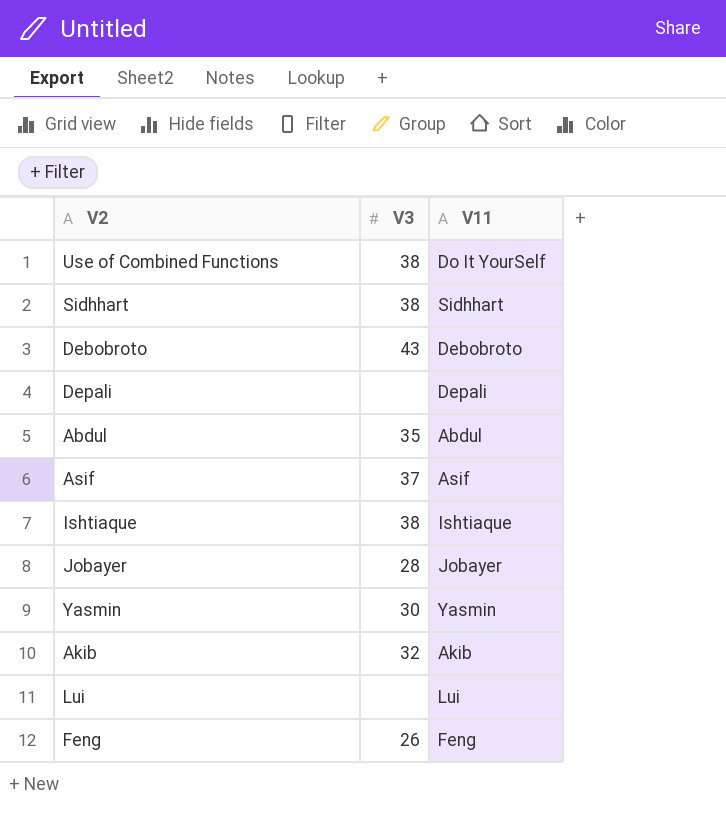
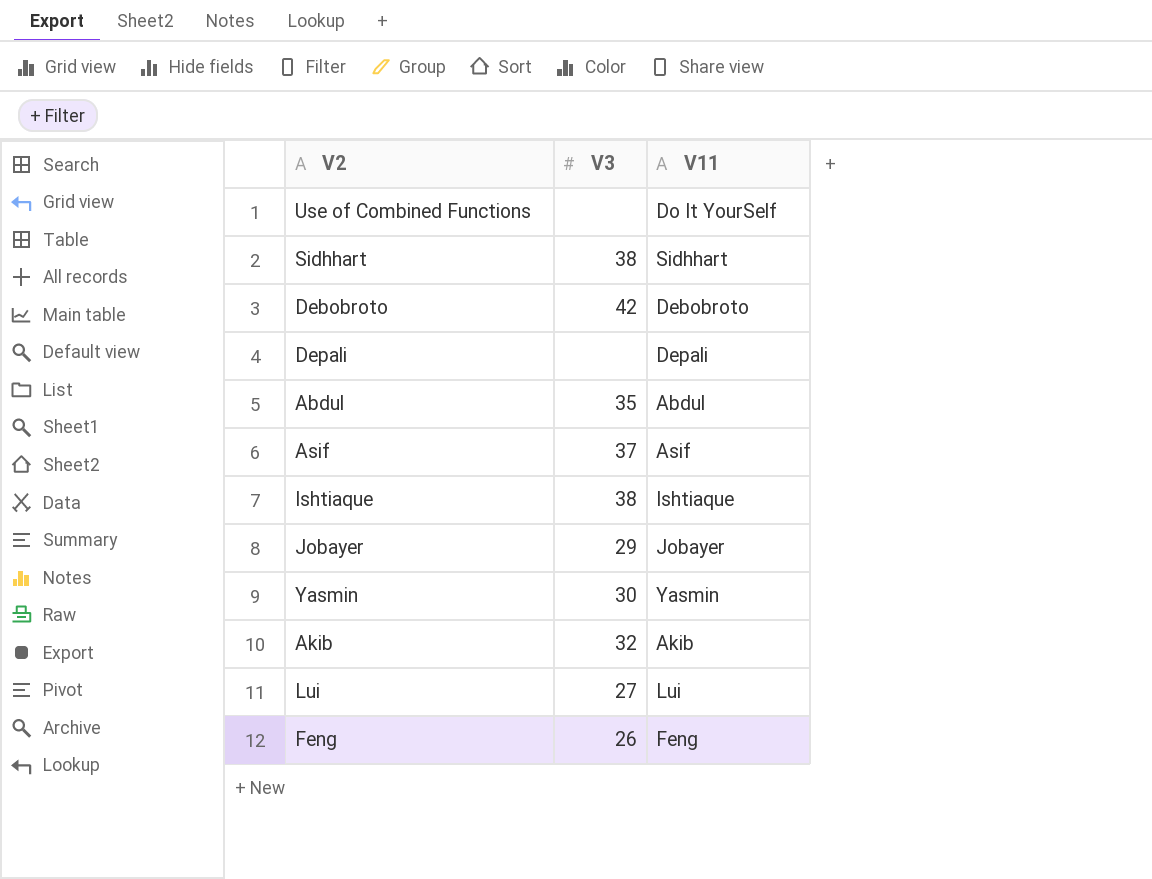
Use of Combined Functions | V3: 38 -> none
Debobroto | V3: 43 -> 42
Jobayer | V3: 28 -> 29
Lui | V3: none -> 27

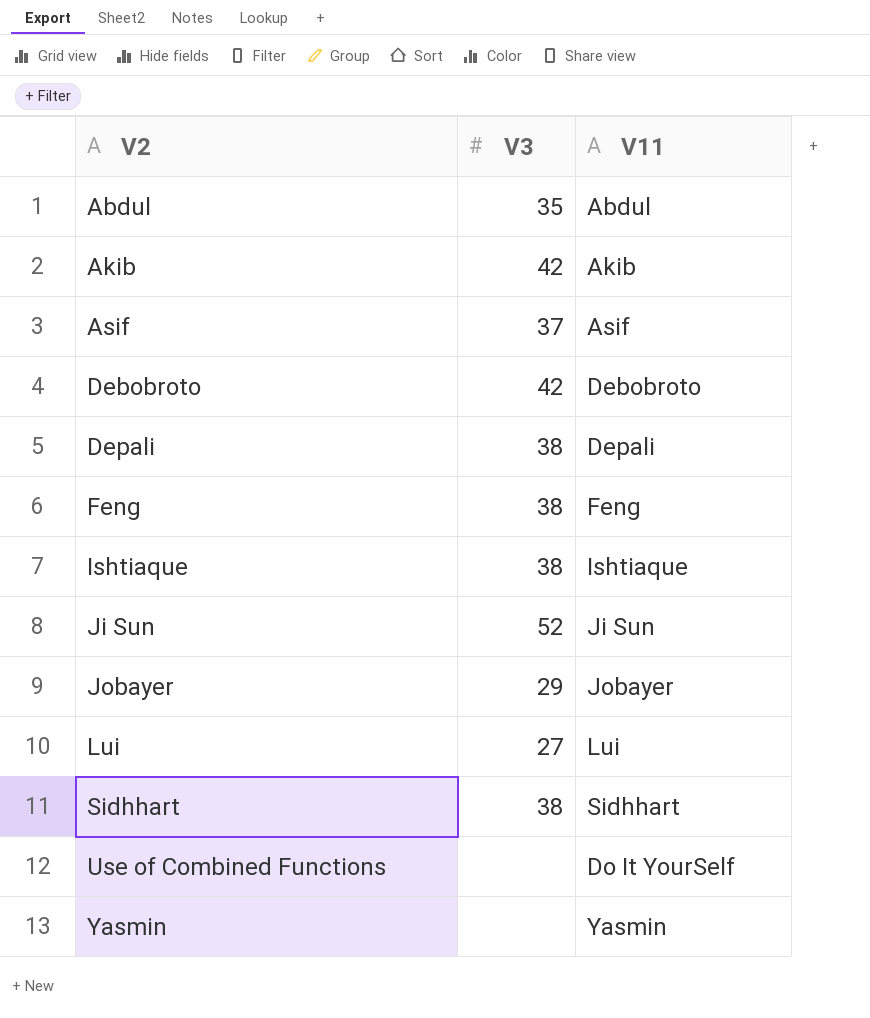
row order: none -> V2 ascending
Akib | V3: 32 -> 42
Depali | V3: none -> 38
Feng | V3: 26 -> 38
row Ji Sun: none -> 52 | Ji Sun
Yasmin | V3: 30 -> none

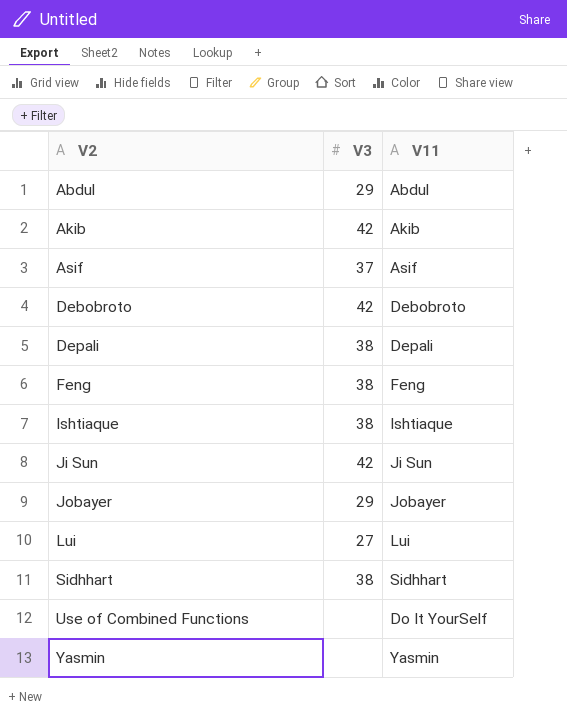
Abdul | V3: 35 -> 29
Ji Sun | V3: 52 -> 42

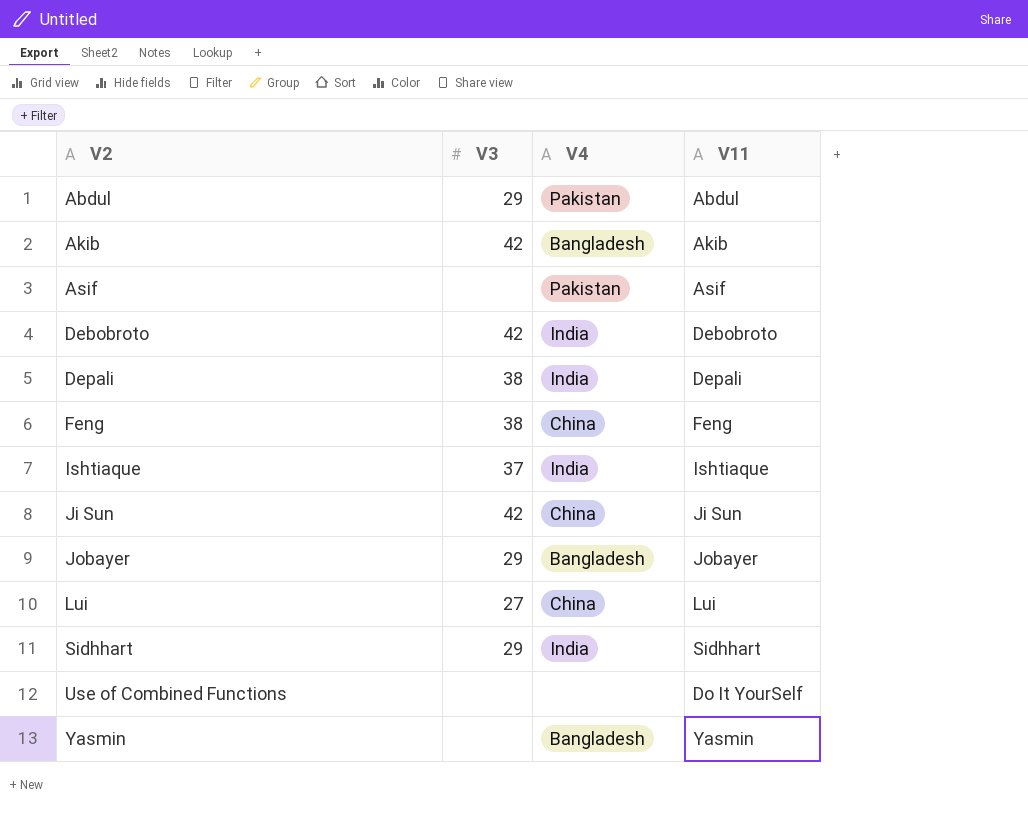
column V4 | position: none -> 3
Asif | V3: 37 -> none
Ishtiaque | V3: 38 -> 37
Sidhhart | V3: 38 -> 29

